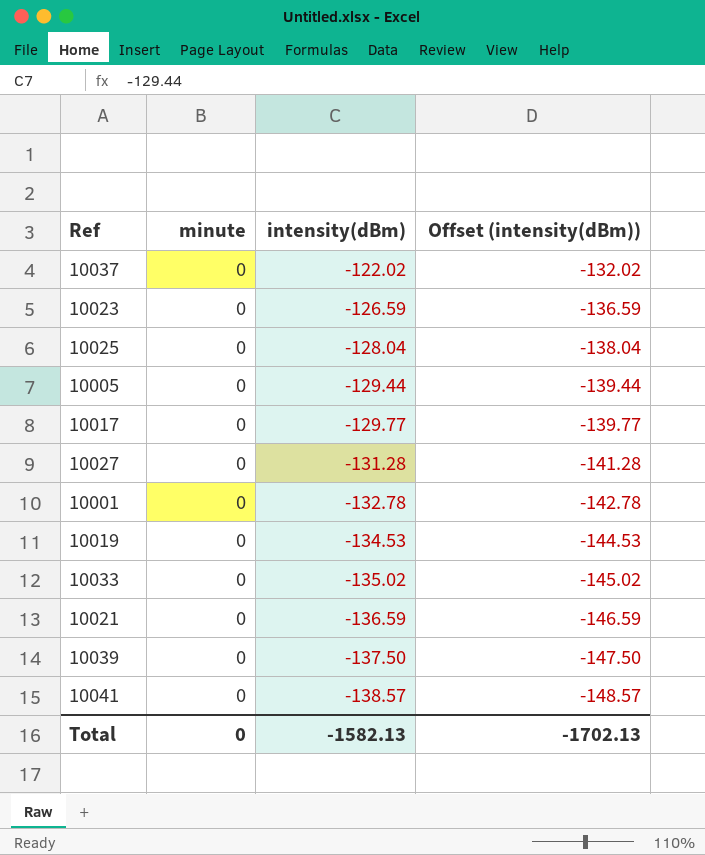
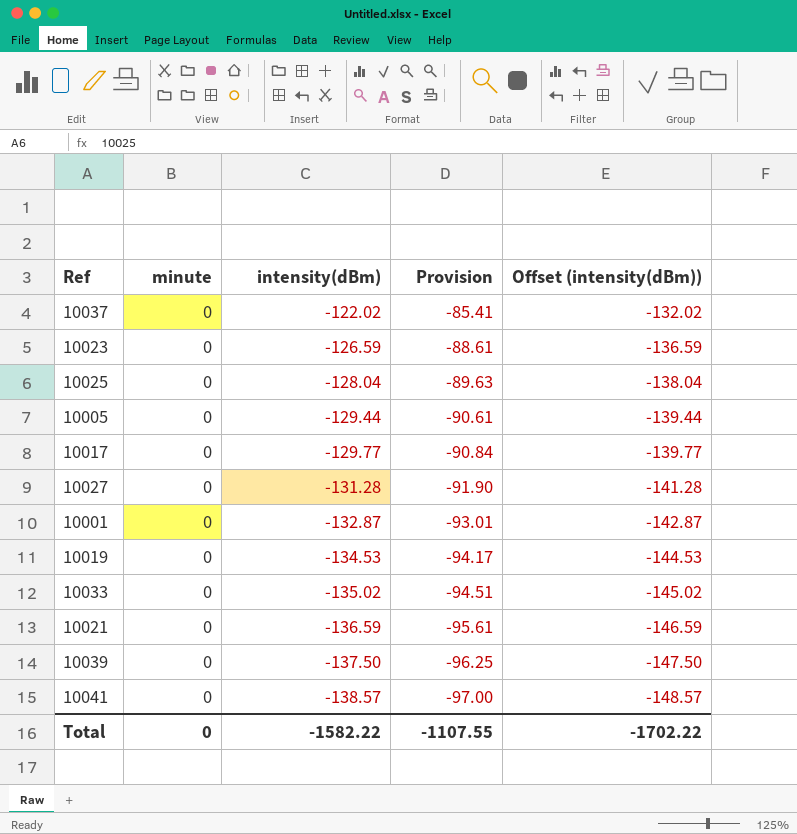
column Provision | formula: none -> [intensity(dBm)] * 0.7
10001 | intensity(dBm): -132.78 -> -132.87
10001 | Offset (intensity(dBm)): -142.78 -> -142.87
Total | intensity(dBm): -1582.13 -> -1582.22
Total | Offset (intensity(dBm)): -1702.13 -> -1702.22

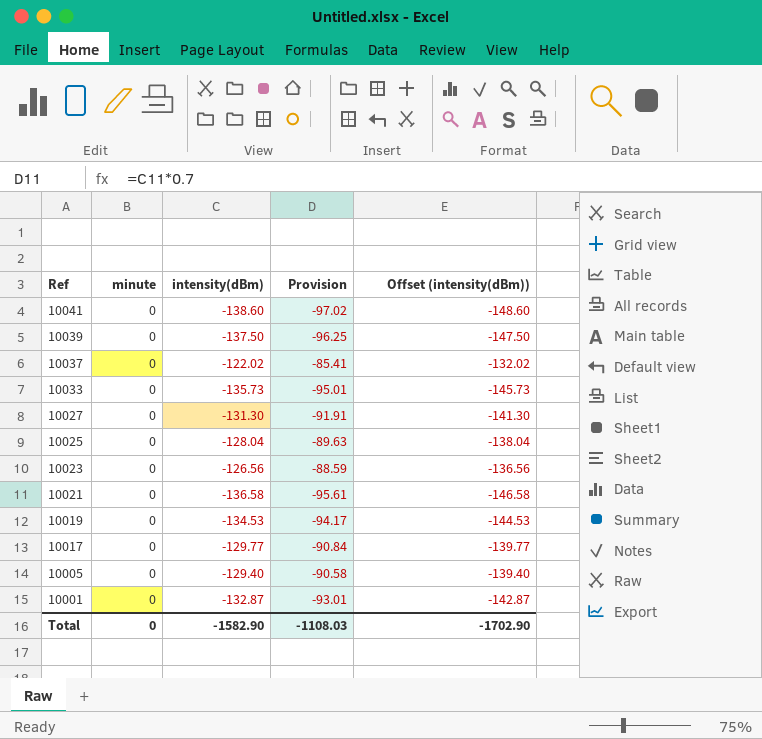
row order: intensity(dBm) descending -> Ref descending
10041 | intensity(dBm): -138.57 -> -138.60
10041 | Provision: -97.00 -> -97.02
10041 | Offset (intensity(dBm)): -148.57 -> -148.60
10033 | intensity(dBm): -135.02 -> -135.73
10033 | Provision: -94.51 -> -95.01
10033 | Offset (intensity(dBm)): -145.02 -> -145.73
10027 | intensity(dBm): -131.28 -> -131.30
10027 | Provision: -91.90 -> -91.91
10027 | Offset (intensity(dBm)): -141.28 -> -141.30
10023 | intensity(dBm): -126.59 -> -126.56
10023 | Provision: -88.61 -> -88.59
10023 | Offset (intensity(dBm)): -136.59 -> -136.56
10021 | intensity(dBm): -136.59 -> -136.58
10021 | Offset (intensity(dBm)): -146.59 -> -146.58
10005 | intensity(dBm): -129.44 -> -129.40
10005 | Provision: -90.61 -> -90.58
10005 | Offset (intensity(dBm)): -139.44 -> -139.40
Total | intensity(dBm): -1582.22 -> -1582.90
Total | Provision: -1107.55 -> -1108.03
Total | Offset (intensity(dBm)): -1702.22 -> -1702.90

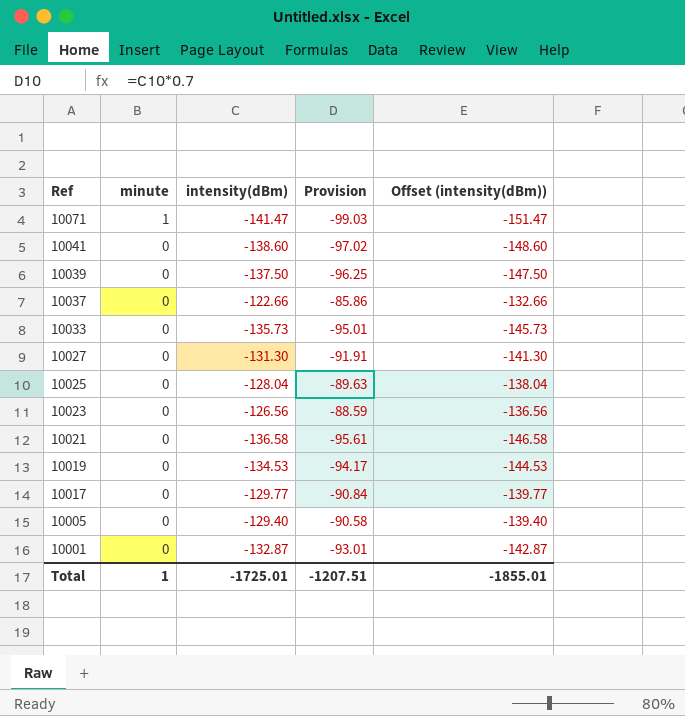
row 10071: none -> 1 | -141.47 | -99.03 | -151.47
10037 | intensity(dBm): -122.02 -> -122.66
10037 | Provision: -85.41 -> -85.86
10037 | Offset (intensity(dBm)): -132.02 -> -132.66
Total | minute: 0 -> 1
Total | intensity(dBm): -1582.90 -> -1725.01
Total | Provision: -1108.03 -> -1207.51
Total | Offset (intensity(dBm)): -1702.90 -> -1855.01

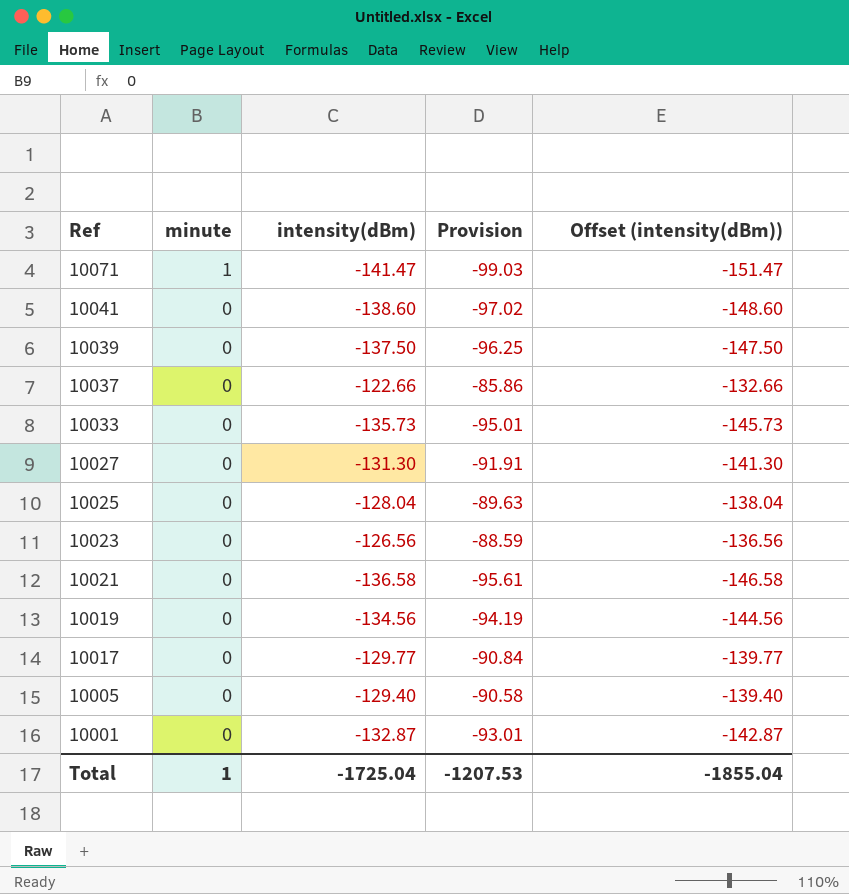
10019 | intensity(dBm): -134.53 -> -134.56
10019 | Provision: -94.17 -> -94.19
10019 | Offset (intensity(dBm)): -144.53 -> -144.56
Total | intensity(dBm): -1725.01 -> -1725.04
Total | Provision: -1207.51 -> -1207.53
Total | Offset (intensity(dBm)): -1855.01 -> -1855.04

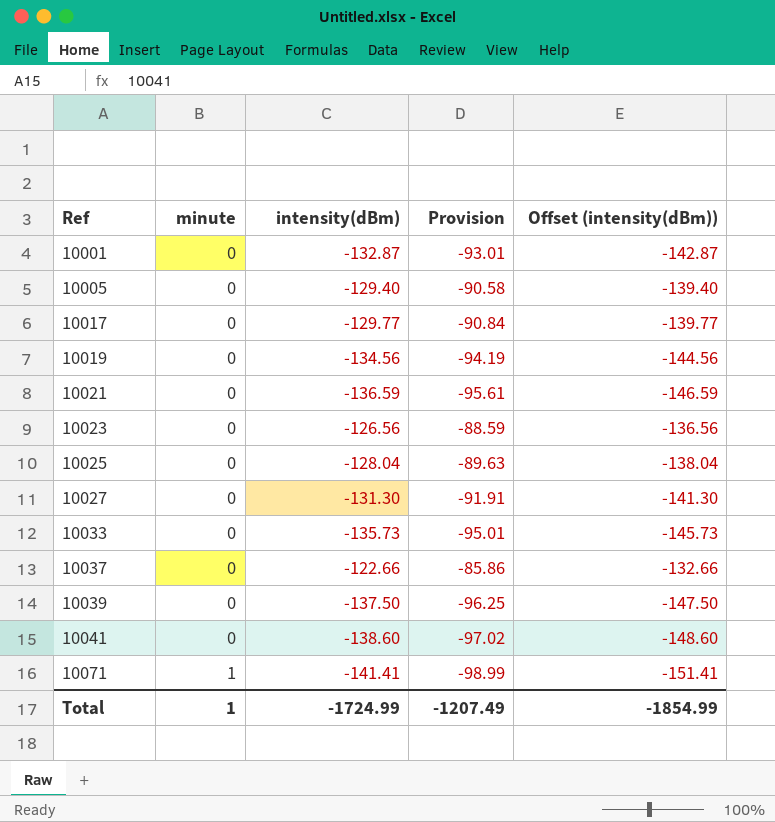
row order: Ref descending -> Ref ascending
10021 | intensity(dBm): -136.58 -> -136.59
10021 | Offset (intensity(dBm)): -146.58 -> -146.59
10071 | intensity(dBm): -141.47 -> -141.41
10071 | Provision: -99.03 -> -98.99
10071 | Offset (intensity(dBm)): -151.47 -> -151.41
Total | intensity(dBm): -1725.04 -> -1724.99
Total | Provision: -1207.53 -> -1207.49
Total | Offset (intensity(dBm)): -1855.04 -> -1854.99

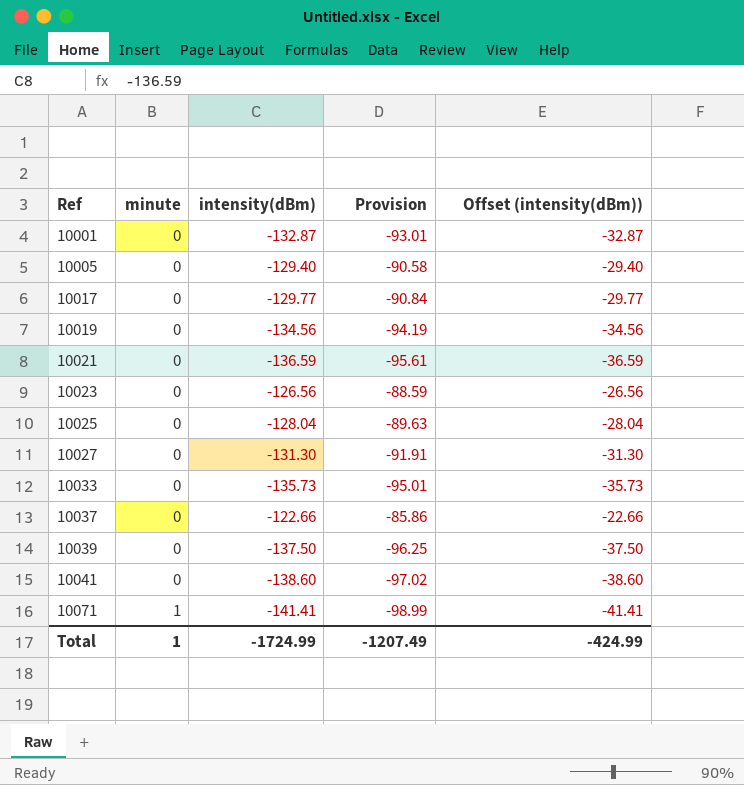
column Offset (intensity(dBm)) | formula: [intensity(dBm)] - 10 -> [intensity(dBm)] + 100
Total | Offset (intensity(dBm)): -1854.99 -> -424.99

